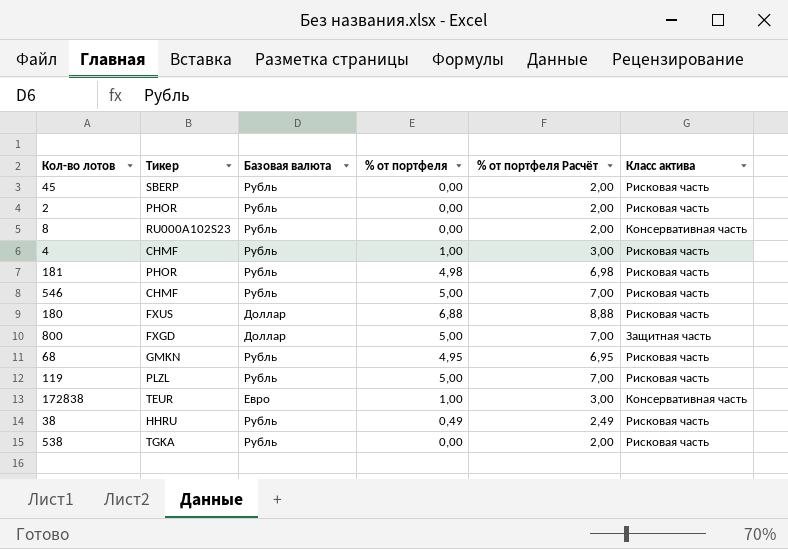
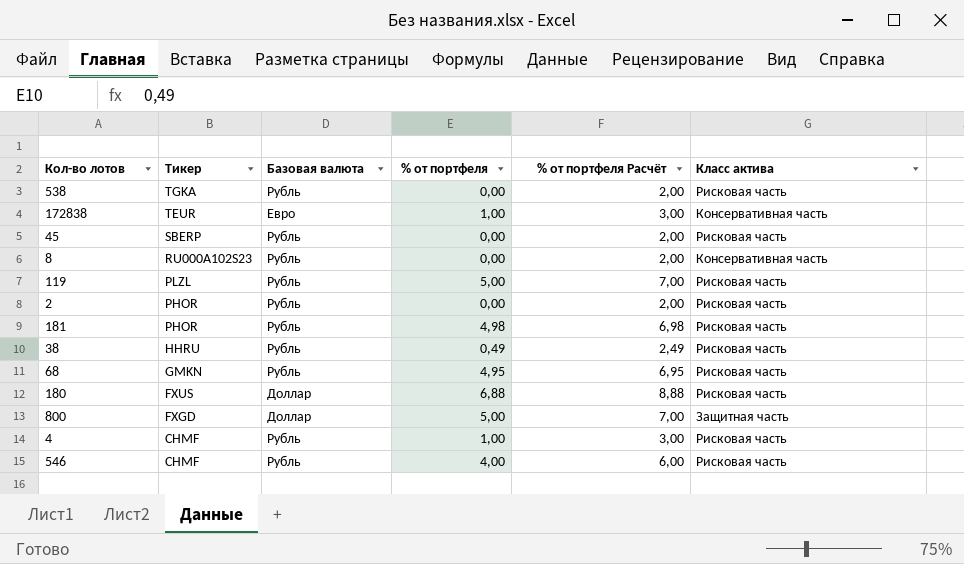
row order: none -> Тикер descending
546 | % от портфеля: 5,00 -> 4,00
546 | % от портфеля Расчёт: 7,00 -> 6,00

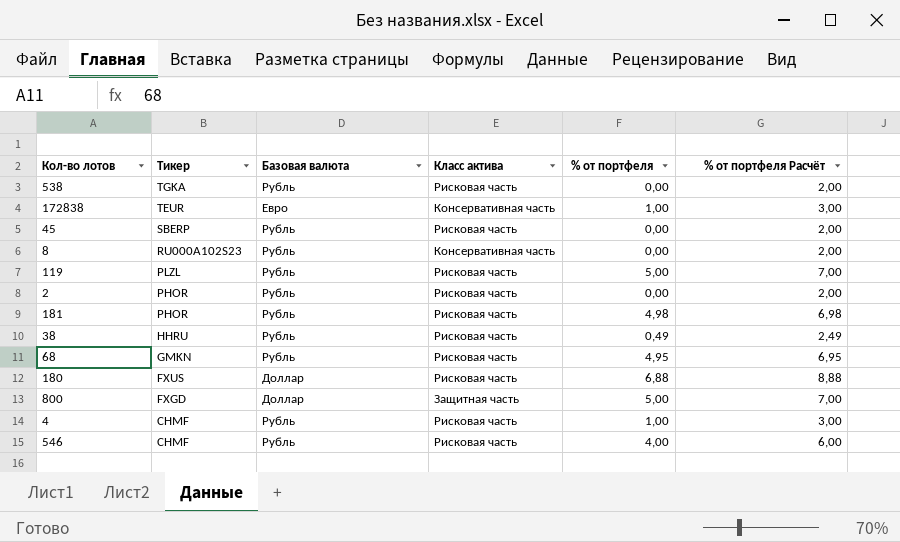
column Класс актива | position: 6 -> 4

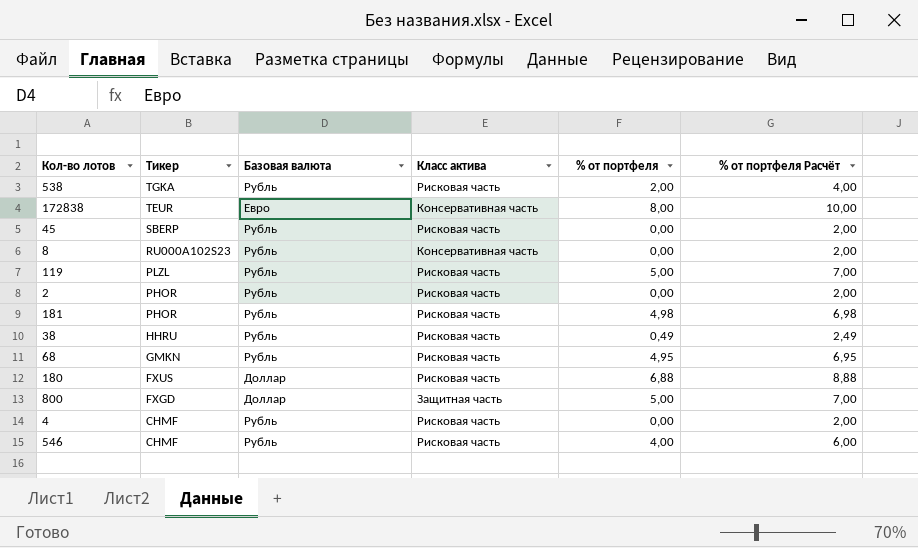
538 | % от портфеля: 0,00 -> 2,00
538 | % от портфеля Расчёт: 2,00 -> 4,00
172838 | % от портфеля: 1,00 -> 8,00
172838 | % от портфеля Расчёт: 3,00 -> 10,00
4 | % от портфеля: 1,00 -> 0,00
4 | % от портфеля Расчёт: 3,00 -> 2,00

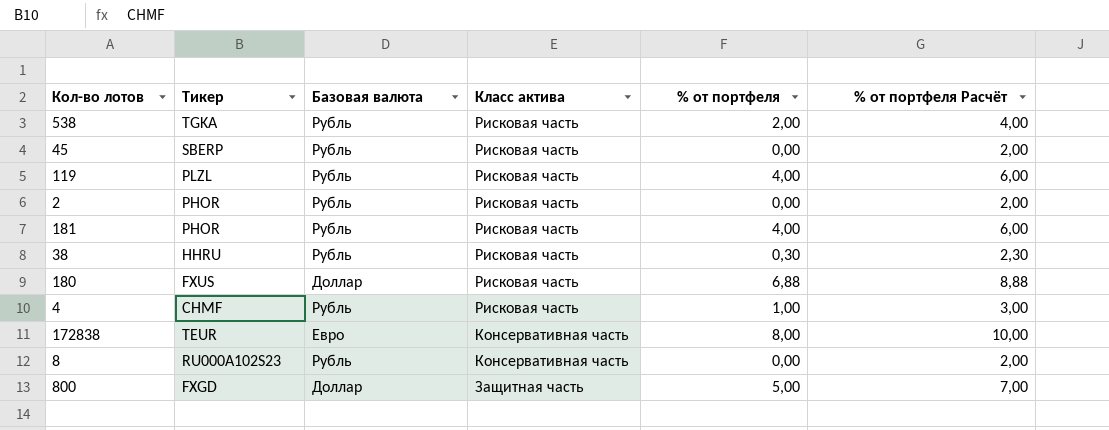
row order: Тикер descending -> Класс актива descending
row 68: GMKN | Рубль | Рисковая часть | 4,95 | 6,95 -> none
row 546: CHMF | Рубль | Рисковая часть | 4,00 | 6,00 -> none
119 | % от портфеля: 5,00 -> 4,00
119 | % от портфеля Расчёт: 7,00 -> 6,00
181 | % от портфеля: 4,98 -> 4,00
181 | % от портфеля Расчёт: 6,98 -> 6,00
38 | % от портфеля: 0,49 -> 0,30
38 | % от портфеля Расчёт: 2,49 -> 2,30
4 | % от портфеля: 0,00 -> 1,00
4 | % от портфеля Расчёт: 2,00 -> 3,00

